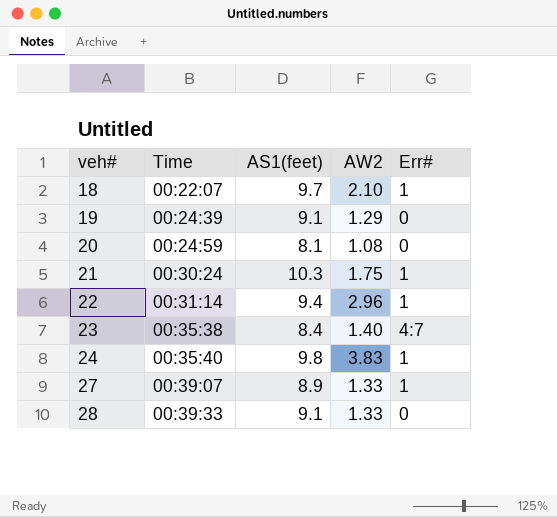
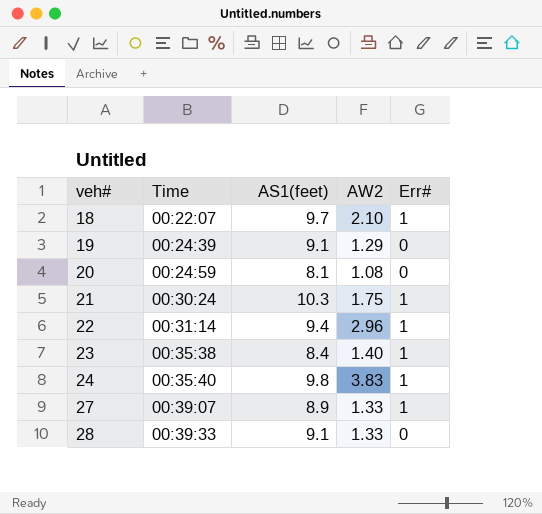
23 | Err#: 4:7 -> 1

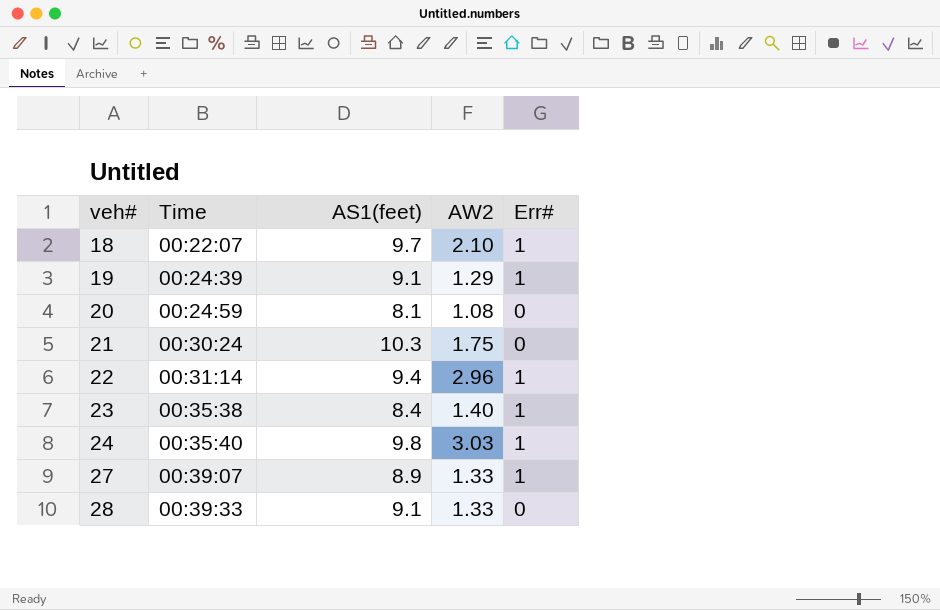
19 | Err#: 0 -> 1
21 | Err#: 1 -> 0
24 | AW2: 3.83 -> 3.03

